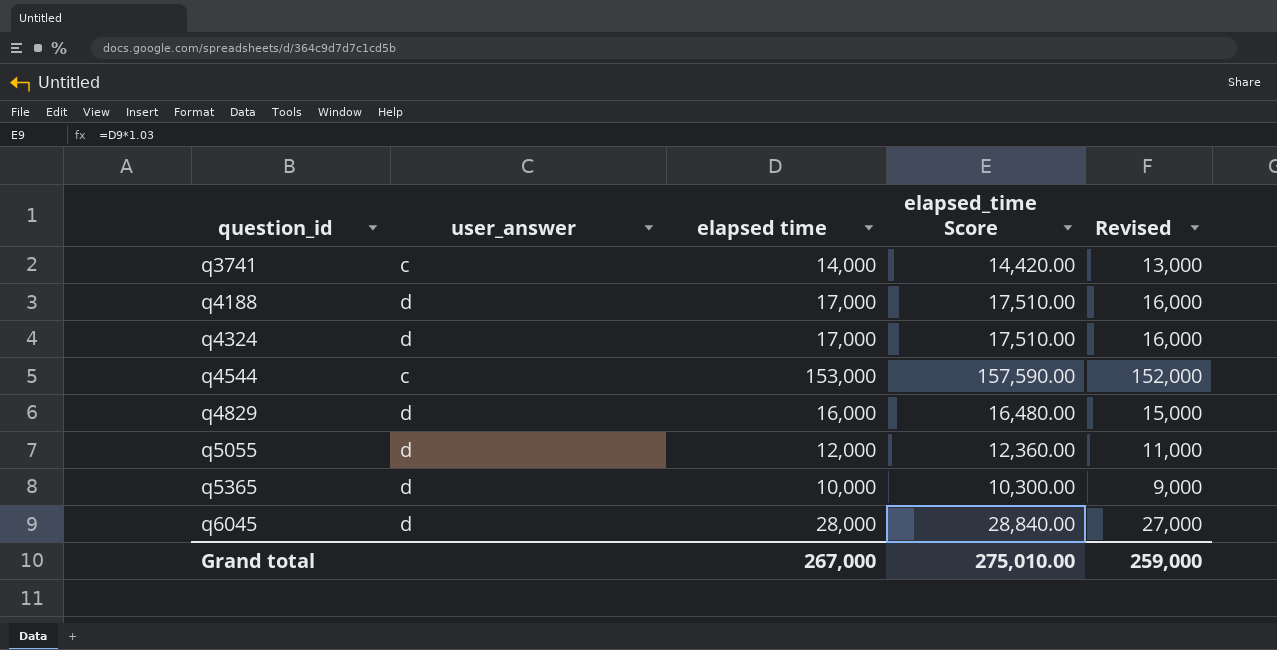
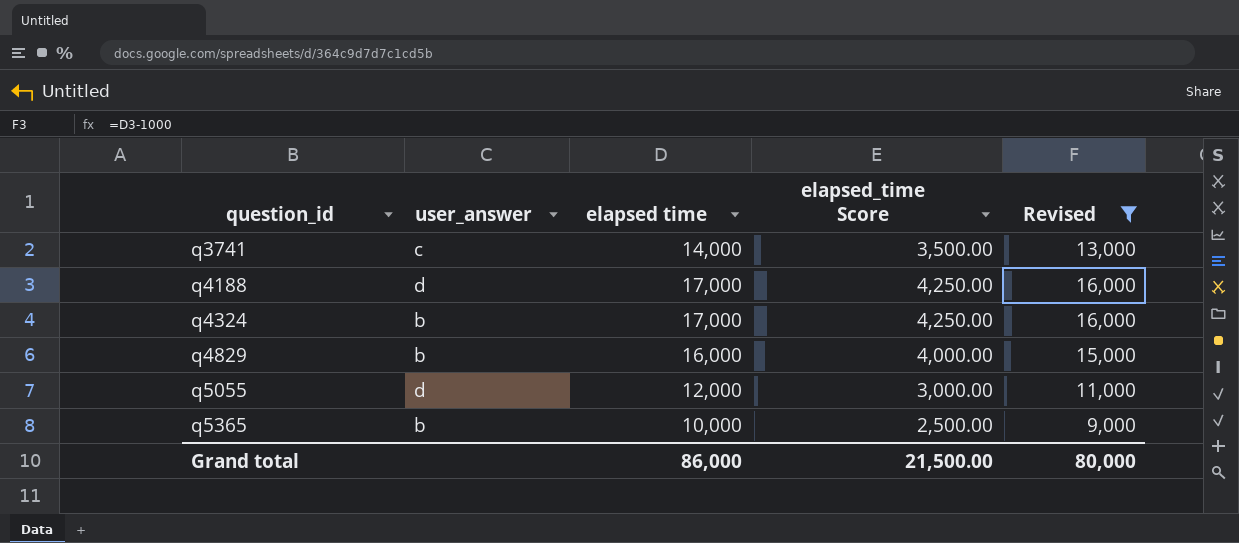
filter: none -> Revised <= 16,000
column elapsed_time Score | formula: [elapsed time] * 1.03 -> [elapsed time] * 0.25
q4324 | user_answer: d -> b
q4829 | user_answer: d -> b
q5365 | user_answer: d -> b
Grand total | elapsed time: 267,000 -> 86,000
Grand total | elapsed_time Score: 275,010.00 -> 21,500.00
Grand total | Revised: 259,000 -> 80,000

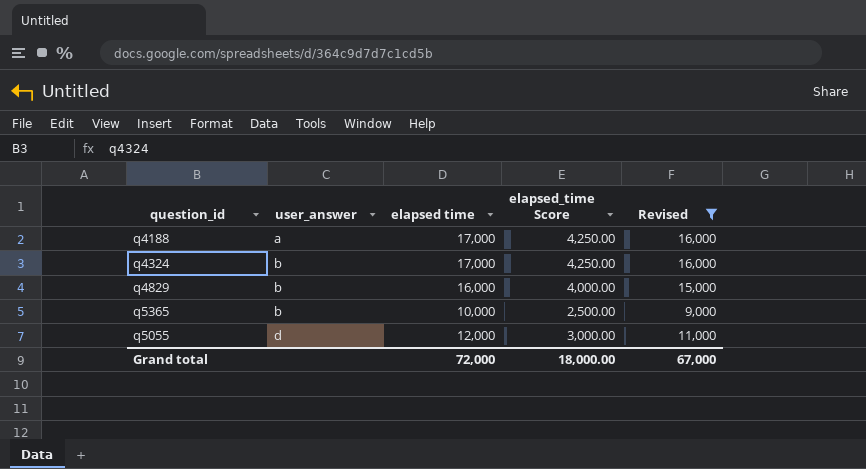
row order: question_id ascending -> user_answer ascending
row q3741: c | 14,000 | 3,500.00 | 13,000 -> none
q4188 | user_answer: d -> a
Grand total | elapsed time: 86,000 -> 72,000
Grand total | elapsed_time Score: 21,500.00 -> 18,000.00
Grand total | Revised: 80,000 -> 67,000

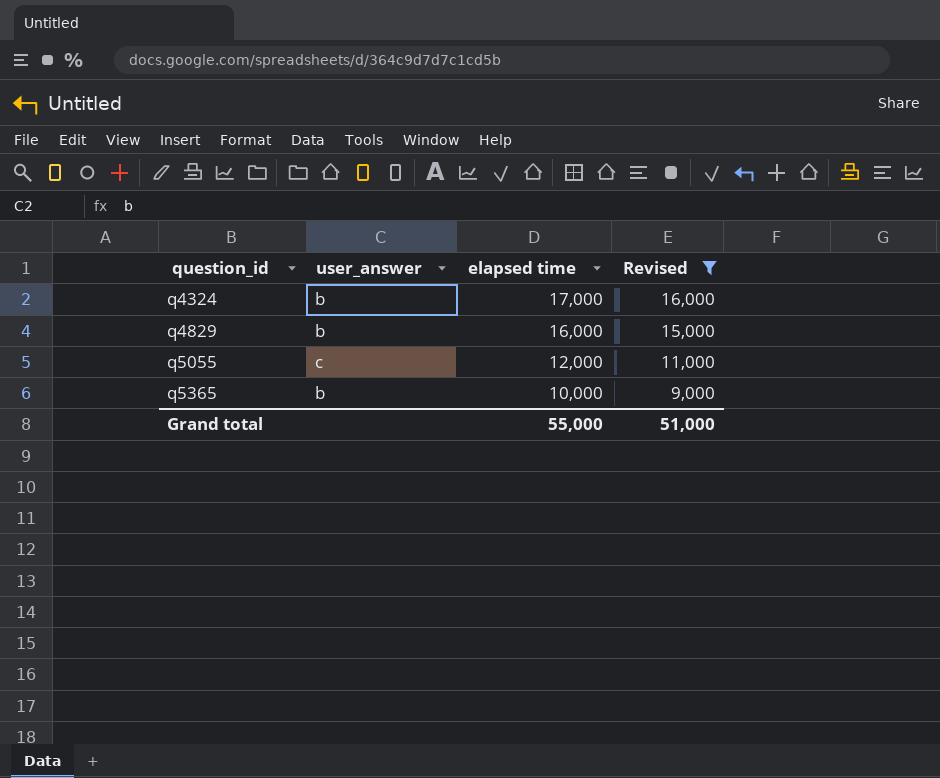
row order: user_answer ascending -> question_id ascending
column elapsed_time Score | formula: [elapsed time] * 0.25 -> none
row q4188: a | 17,000 | 4,250.00 | 16,000 -> none
q5055 | user_answer: d -> c
Grand total | elapsed time: 72,000 -> 55,000
Grand total | Revised: 67,000 -> 51,000

